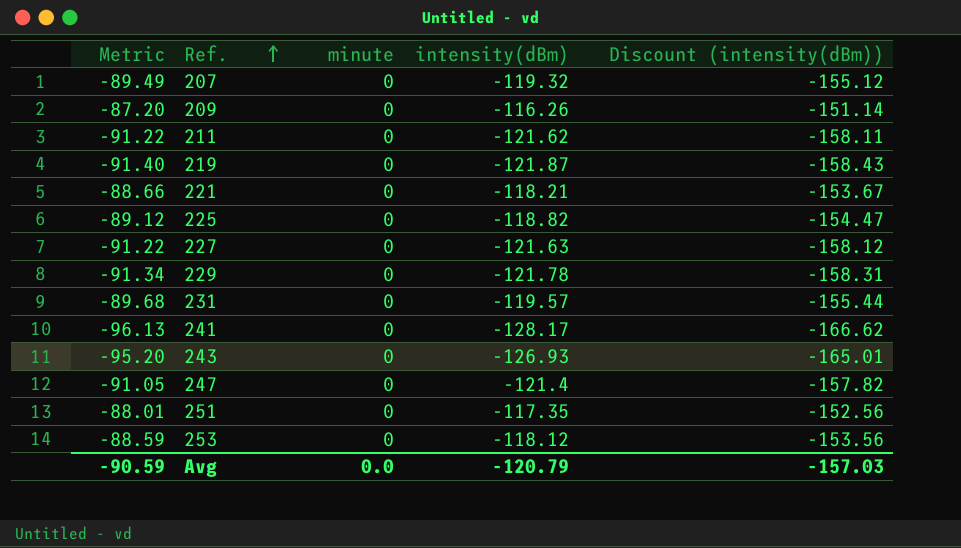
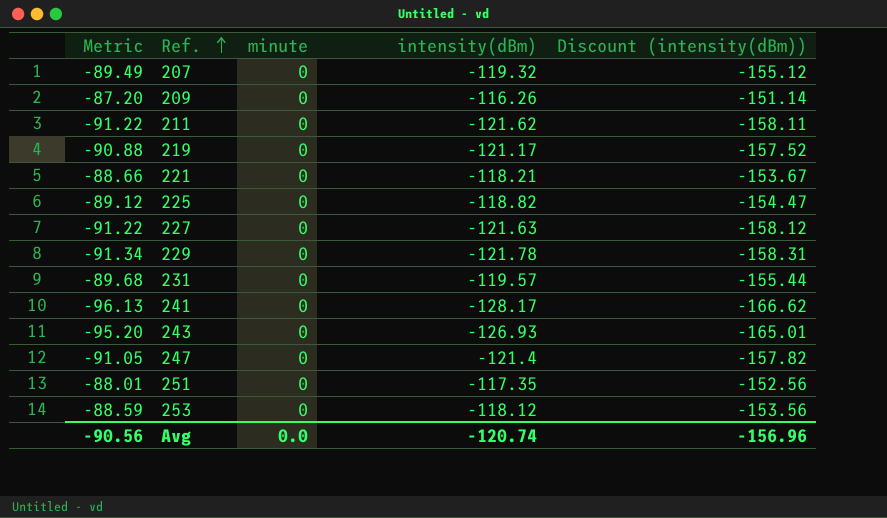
219 | Metric: -91.40 -> -90.88
219 | intensity(dBm): -121.87 -> -121.17
219 | Discount (intensity(dBm)): -158.43 -> -157.52
Avg | Metric: -90.59 -> -90.56
Avg | intensity(dBm): -120.79 -> -120.74
Avg | Discount (intensity(dBm)): -157.03 -> -156.96

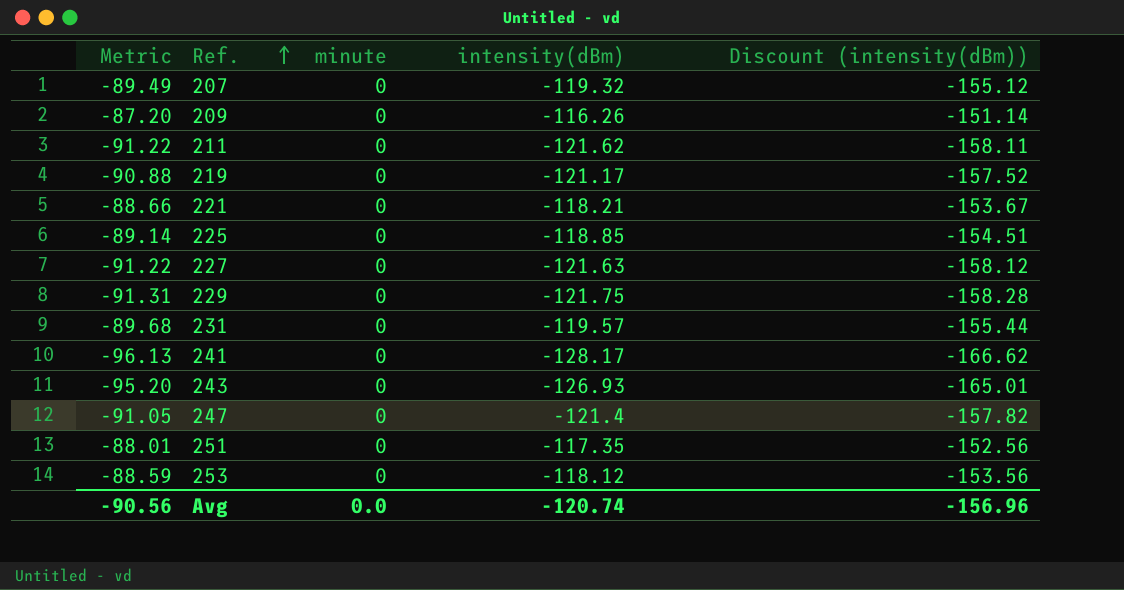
225 | Metric: -89.12 -> -89.14
225 | intensity(dBm): -118.82 -> -118.85
225 | Discount (intensity(dBm)): -154.47 -> -154.51
229 | Metric: -91.34 -> -91.31
229 | intensity(dBm): -121.78 -> -121.75
229 | Discount (intensity(dBm)): -158.31 -> -158.28

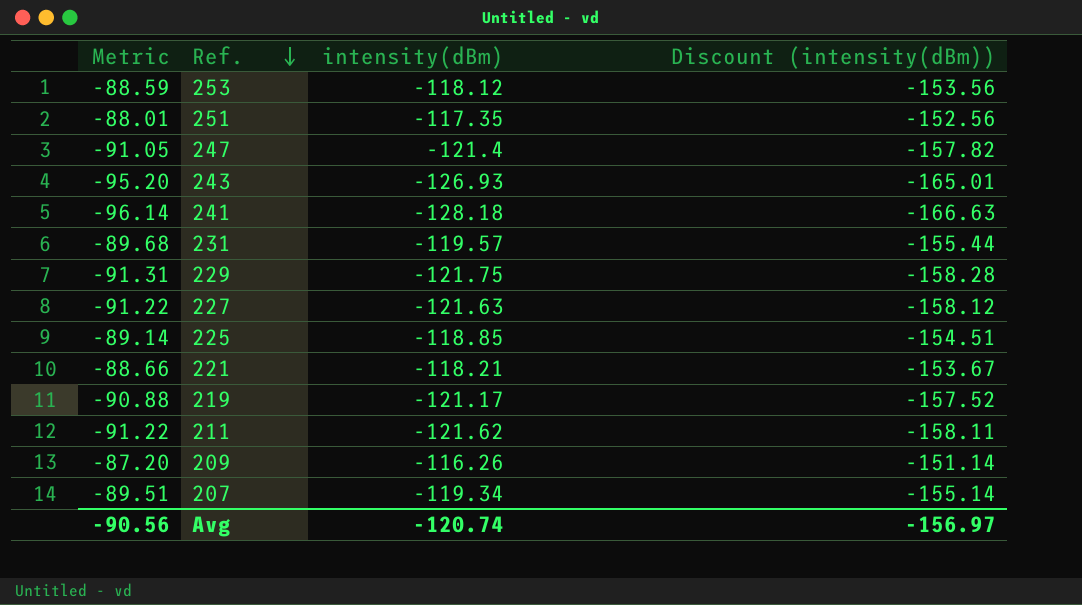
row order: Ref. ascending -> Ref. descending
column minute | position: 3 -> none
241 | Metric: -96.13 -> -96.14
241 | intensity(dBm): -128.17 -> -128.18
241 | Discount (intensity(dBm)): -166.62 -> -166.63
207 | Metric: -89.49 -> -89.51
207 | intensity(dBm): -119.32 -> -119.34
207 | Discount (intensity(dBm)): -155.12 -> -155.14
Avg | Discount (intensity(dBm)): -156.96 -> -156.97

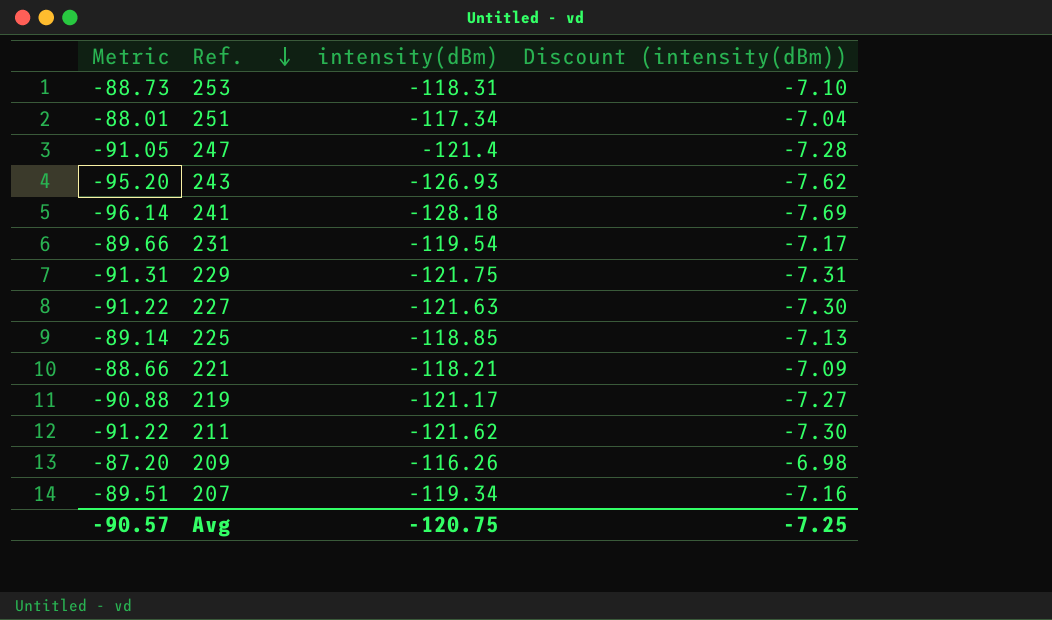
column Discount (intensity(dBm)) | formula: [intensity(dBm)] * 1.3 -> [intensity(dBm)] * 0.06
253 | Metric: -88.59 -> -88.73
253 | intensity(dBm): -118.12 -> -118.31
251 | intensity(dBm): -117.35 -> -117.34
231 | Metric: -89.68 -> -89.66
231 | intensity(dBm): -119.57 -> -119.54
Avg | Metric: -90.56 -> -90.57
Avg | intensity(dBm): -120.74 -> -120.75
Avg | Discount (intensity(dBm)): -156.97 -> -7.25

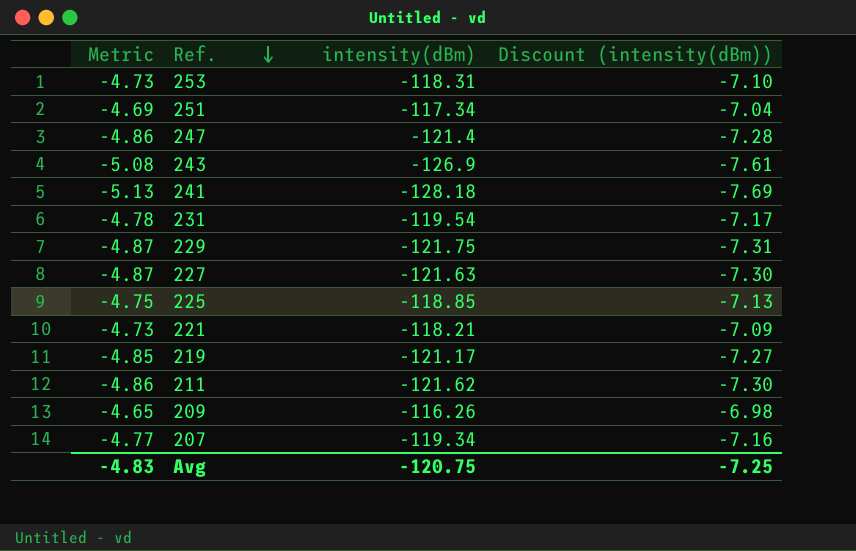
column Metric | formula: [intensity(dBm)] * 0.75 -> [intensity(dBm)] * 0.04
243 | intensity(dBm): -126.93 -> -126.9
243 | Discount (intensity(dBm)): -7.62 -> -7.61
Avg | Metric: -90.57 -> -4.83

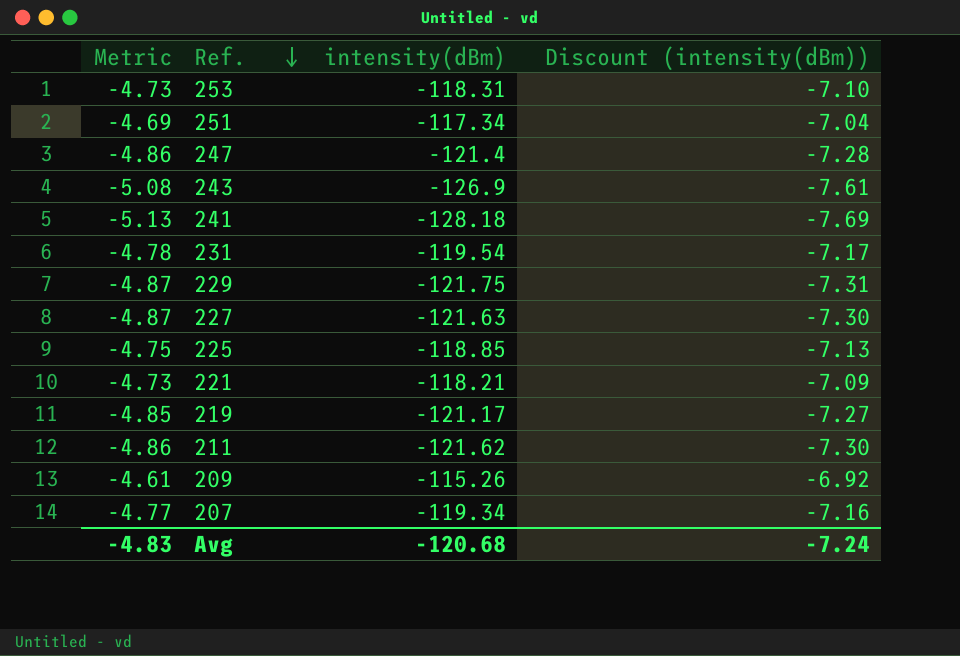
209 | Metric: -4.65 -> -4.61
209 | intensity(dBm): -116.26 -> -115.26
209 | Discount (intensity(dBm)): -6.98 -> -6.92
Avg | intensity(dBm): -120.75 -> -120.68
Avg | Discount (intensity(dBm)): -7.25 -> -7.24

